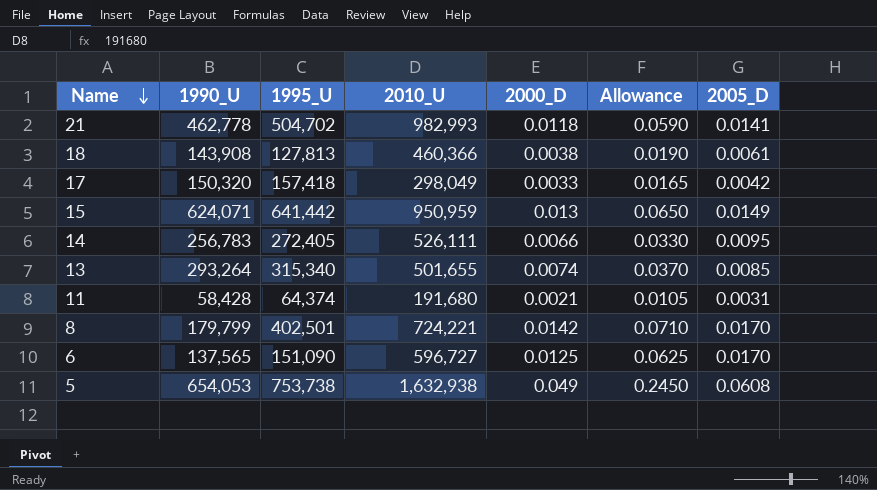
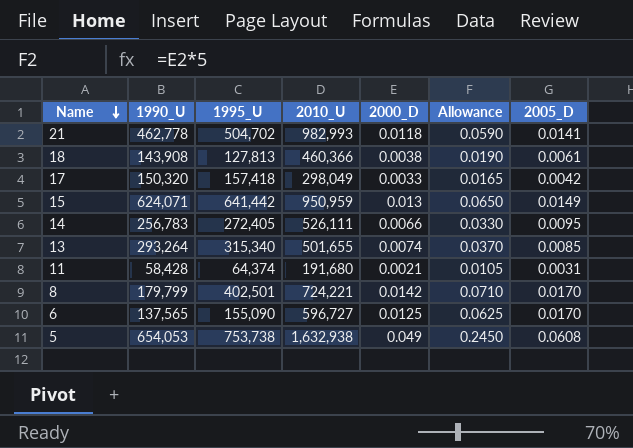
6 | 1995_U: 151,090 -> 155,090

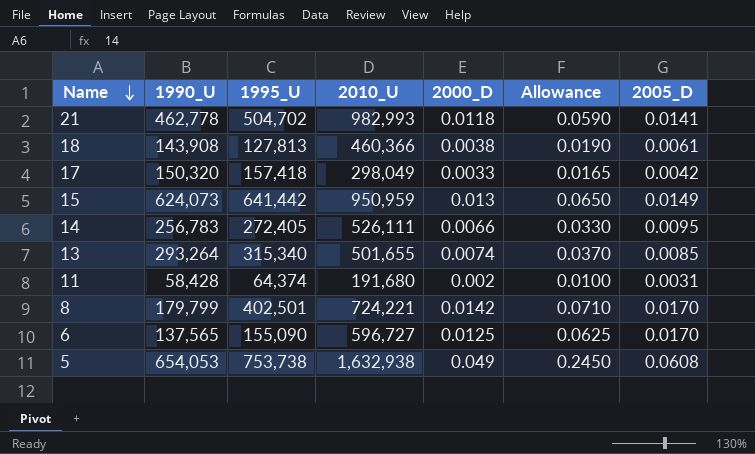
15 | 1990_U: 624,071 -> 624,073
11 | 2000_D: 0.0021 -> 0.002
11 | Allowance: 0.0105 -> 0.0100

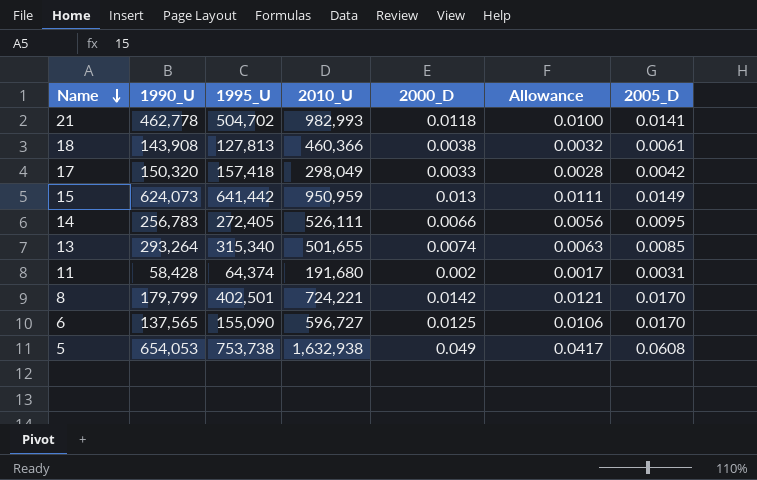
column Allowance | formula: [2000_D] * 5 -> [2000_D] * 0.85

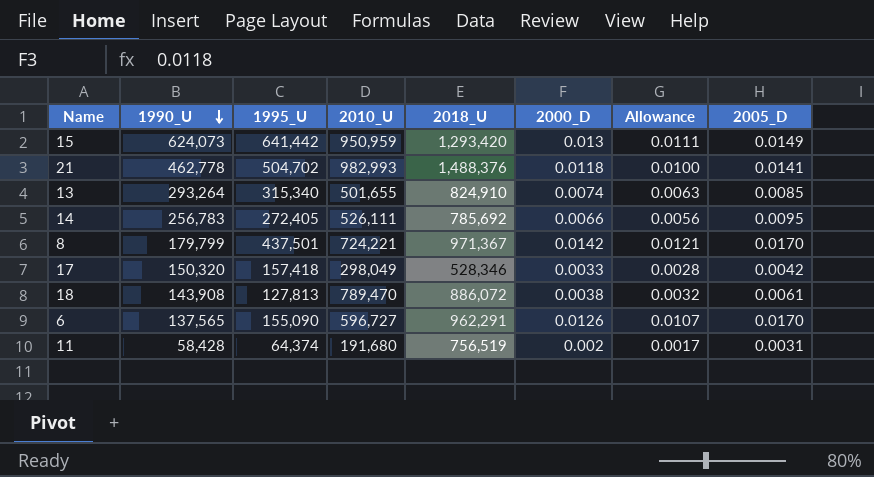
row order: Name descending -> 1990_U descending
column 2018_U | position: none -> 5
row 5: 654,053 | 753,738 | 1,632,938 | 0.049 | 0.0417 | 0.0608 -> none
8 | 1995_U: 402,501 -> 437,501
18 | 2010_U: 460,366 -> 789,470
6 | 2000_D: 0.0125 -> 0.0126
6 | Allowance: 0.0106 -> 0.0107

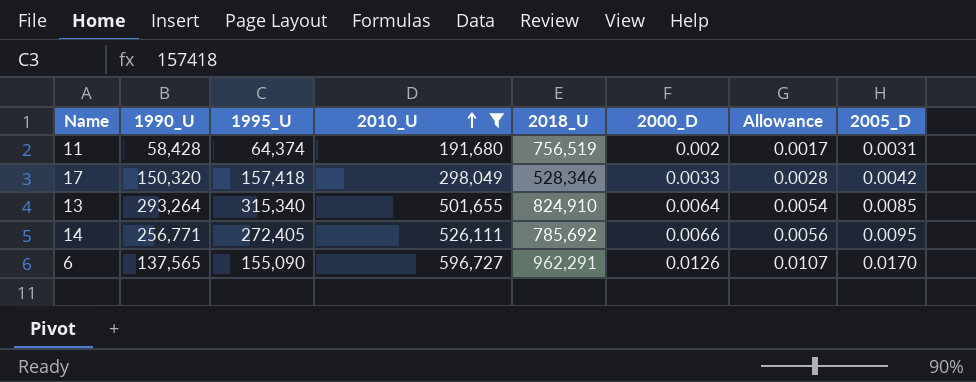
filter: none -> 2010_U <= 596,727
row order: 1990_U descending -> 2010_U ascending
13 | 2000_D: 0.0074 -> 0.0064
13 | Allowance: 0.0063 -> 0.0054
14 | 1990_U: 256,783 -> 256,771

